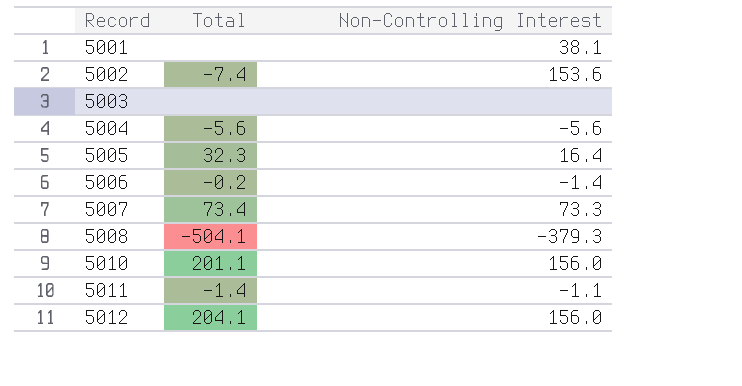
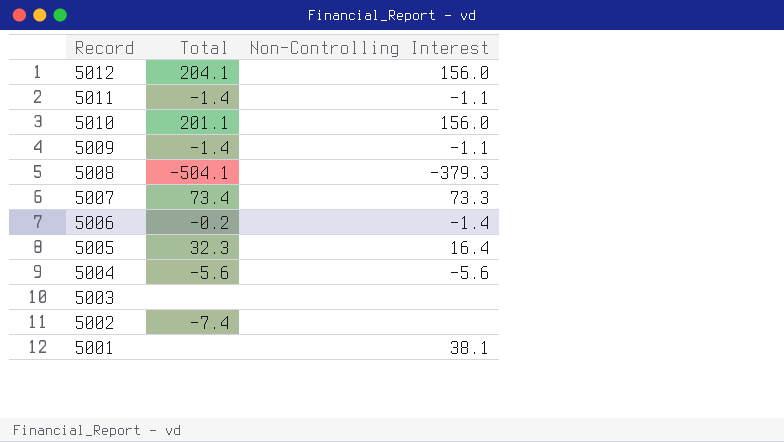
row order: Record ascending -> Record descending
row 5009: none -> -1.4 | -1.1
5002 | Non-Controlling Interest: 153.6 -> none

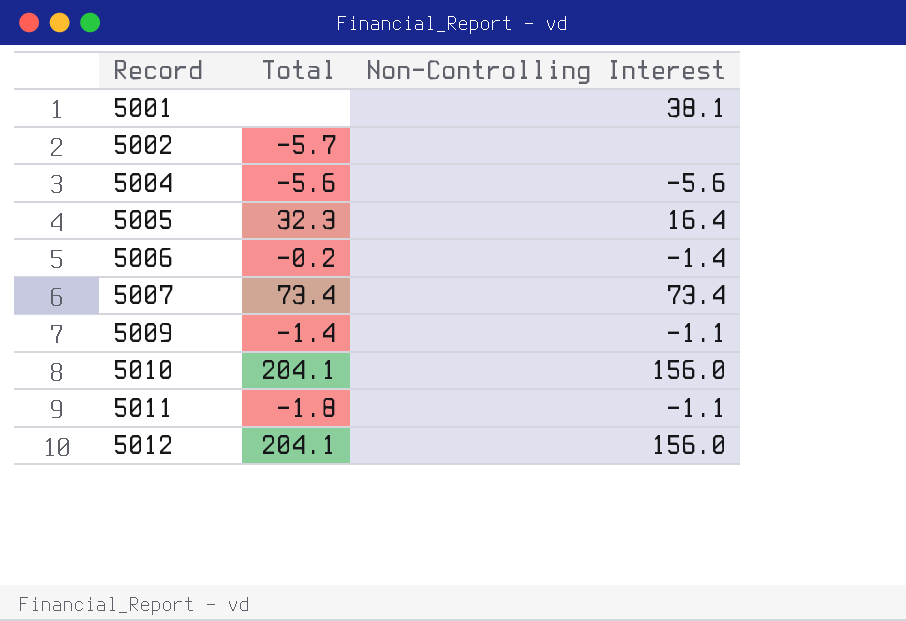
row order: Record descending -> Record ascending
row 5008: -504.1 | -379.3 -> none
row 5003: none | none -> none
5002 | Total: -7.4 -> -5.7
5007 | Non-Controlling Interest: 73.3 -> 73.4
5010 | Total: 201.1 -> 204.1
5011 | Total: -1.4 -> -1.8

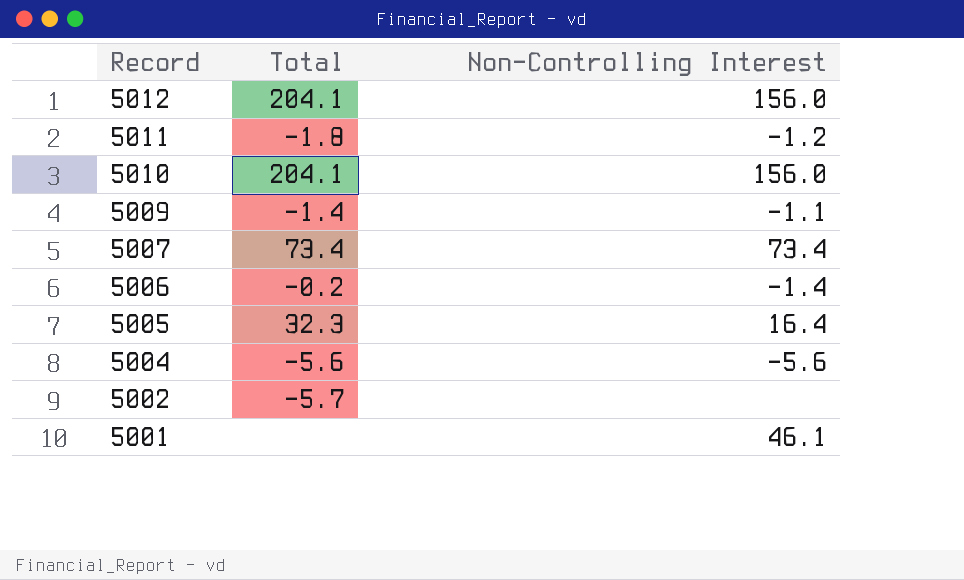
row order: Record ascending -> Record descending
5011 | Non-Controlling Interest: -1.1 -> -1.2
5001 | Non-Controlling Interest: 38.1 -> 46.1

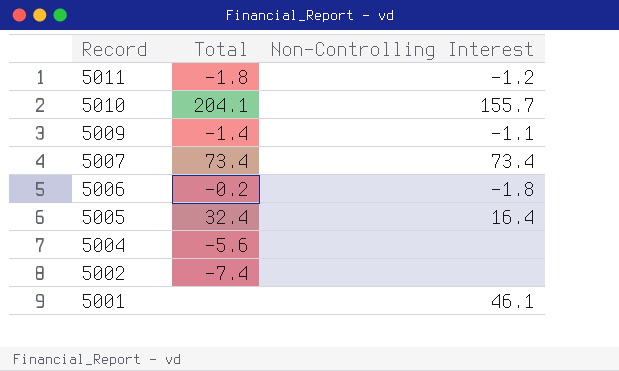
row 5012: 204.1 | 156.0 -> none
5010 | Non-Controlling Interest: 156.0 -> 155.7
5006 | Non-Controlling Interest: -1.4 -> -1.8
5005 | Total: 32.3 -> 32.4
5004 | Non-Controlling Interest: -5.6 -> none
5002 | Total: -5.7 -> -7.4

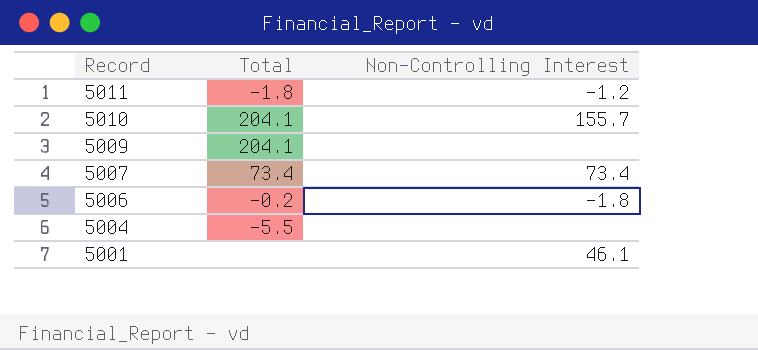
row 5005: 32.4 | 16.4 -> none
row 5002: -7.4 | none -> none
5009 | Total: -1.4 -> 204.1
5009 | Non-Controlling Interest: -1.1 -> none
5004 | Total: -5.6 -> -5.5

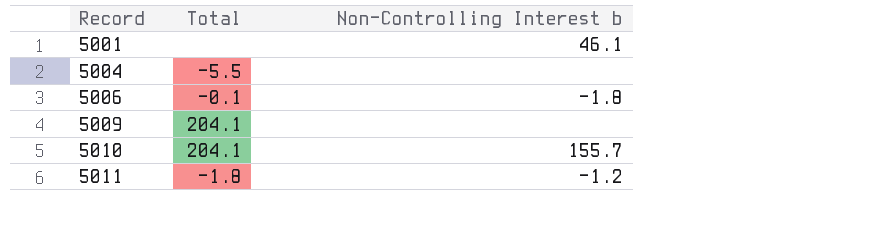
row order: Record descending -> Record ascending
column name: Non-Controlling Interest -> Non-Controlling Interest b
row 5007: 73.4 | 73.4 -> none
5006 | Total: -0.2 -> -0.1

